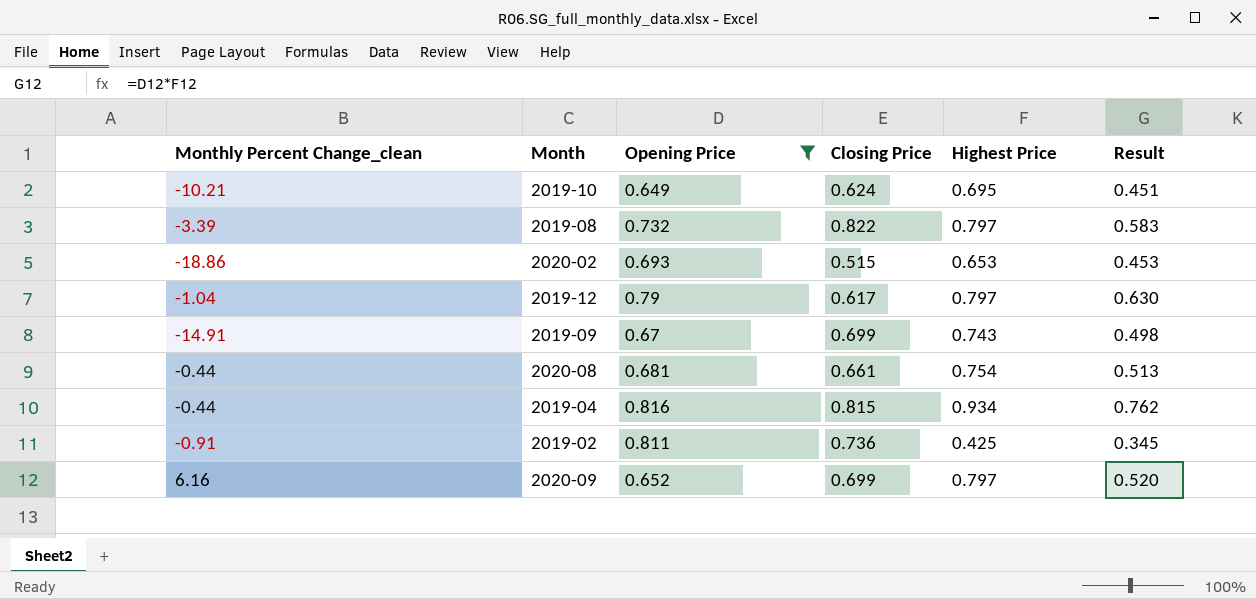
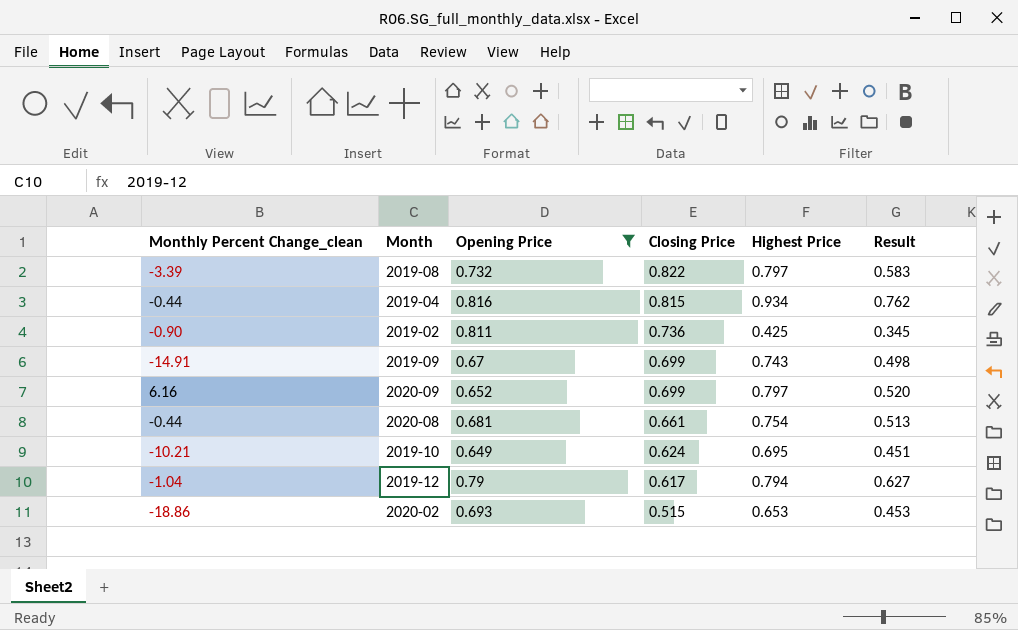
row order: none -> Closing Price descending
2019-02 | Monthly Percent Change_clean: -0.91 -> -0.90
2019-12 | Highest Price: 0.797 -> 0.794
2019-12 | Result: 0.630 -> 0.627

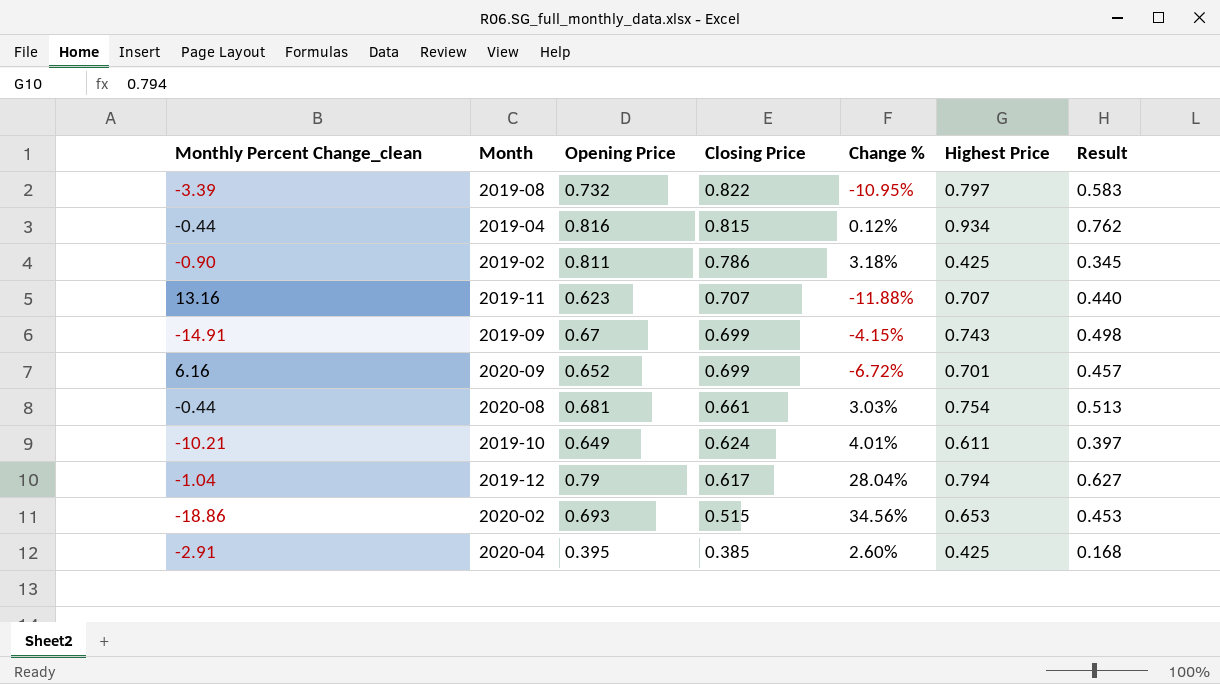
filter: Opening Price >= 0.649 -> none
column Change % | formula: none -> ([Opening Price] - [Closing Price]) / [Closing Price]
2019-02 | Closing Price: 0.736 -> 0.786
2020-09 | Highest Price: 0.797 -> 0.701
2020-09 | Result: 0.520 -> 0.457
2019-10 | Highest Price: 0.695 -> 0.611
2019-10 | Result: 0.451 -> 0.397

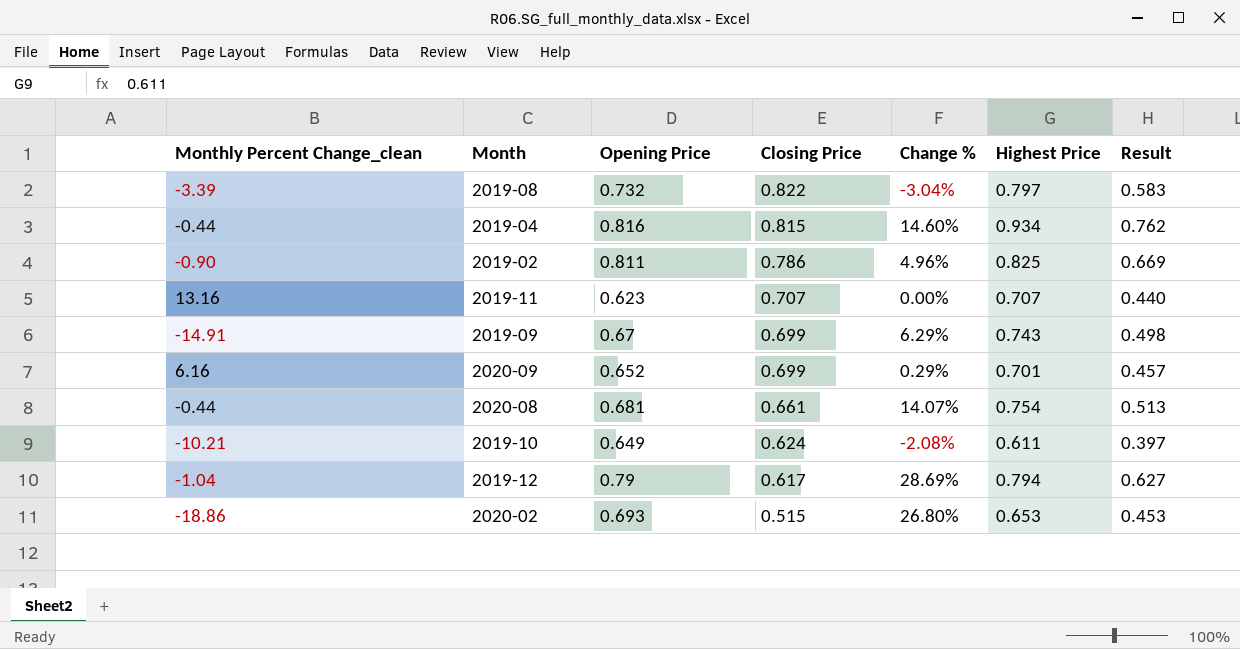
column Change % | formula: ([Opening Price] - [Closing Price]) / [Closing Price] -> ([Highest Price] - [Closing Price]) / [Closing Price]
row 2020-04: -2.91 | 0.395 | 0.385 | 2.60% | 0.425 | 0.168 -> none
2019-02 | Highest Price: 0.425 -> 0.825
2019-02 | Result: 0.345 -> 0.669

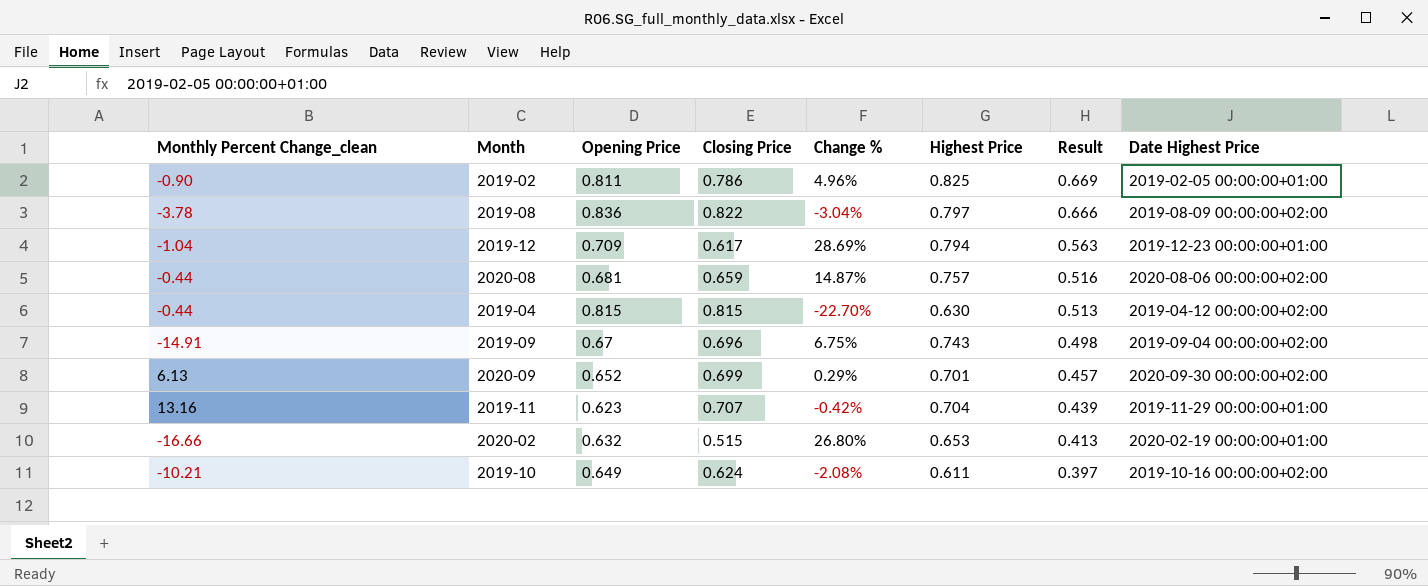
row order: Closing Price descending -> Result descending
column Date Highest Price | position: none -> 8
2019-08 | Monthly Percent Change_clean: -3.39 -> -3.78
2019-08 | Opening Price: 0.732 -> 0.836
2019-08 | Result: 0.583 -> 0.666
2019-12 | Opening Price: 0.79 -> 0.709
2019-12 | Result: 0.627 -> 0.563
2020-08 | Closing Price: 0.661 -> 0.659
2020-08 | Change %: 14.07% -> 14.87%
2020-08 | Highest Price: 0.754 -> 0.757
2020-08 | Result: 0.513 -> 0.516
2019-04 | Opening Price: 0.816 -> 0.815
2019-04 | Change %: 14.60% -> -22.70%
2019-04 | Highest Price: 0.934 -> 0.630
2019-04 | Result: 0.762 -> 0.513
2019-09 | Closing Price: 0.699 -> 0.696
2019-09 | Change %: 6.29% -> 6.75%
2020-09 | Monthly Percent Change_clean: 6.16 -> 6.13
2019-11 | Change %: 0.00% -> -0.42%
2019-11 | Highest Price: 0.707 -> 0.704
2019-11 | Result: 0.440 -> 0.439
2020-02 | Monthly Percent Change_clean: -18.86 -> -16.66
2020-02 | Opening Price: 0.693 -> 0.632
2020-02 | Result: 0.453 -> 0.413

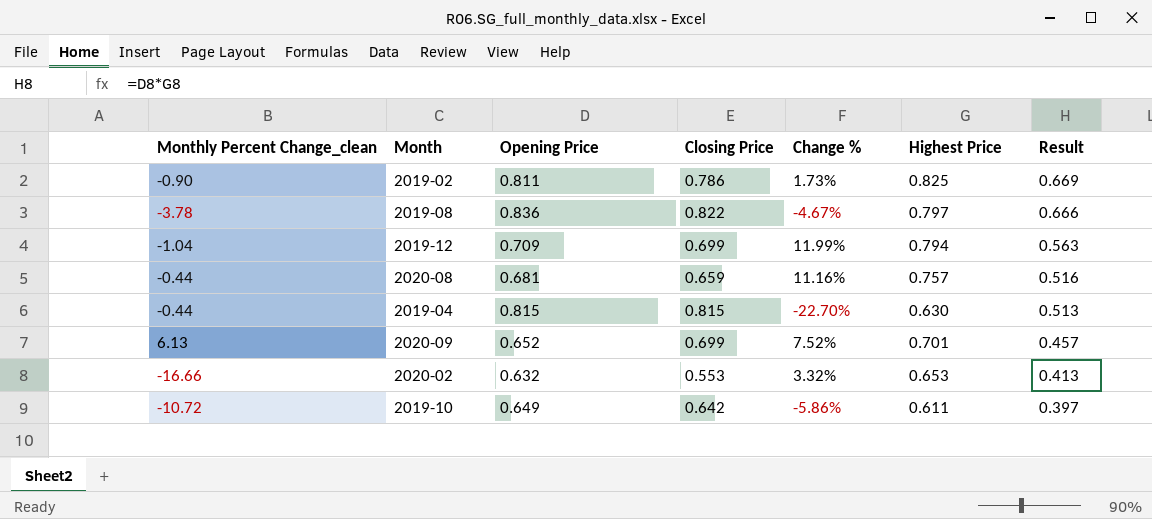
column Date Highest Price | position: 8 -> none
column Change % | formula: ([Highest Price] - [Closing Price]) / [Closing Price] -> ([Highest Price] - [Opening Price]) / [Opening Price]
row 2019-09: -14.91 | 0.67 | 0.696 | 6.75% | 0.743 | 0.498 | 2019-09-04 00:00:00+02:00 -> none
row 2019-11: 13.16 | 0.623 | 0.707 | -0.42% | 0.704 | 0.439 | 2019-11-29 00:00:00+01:00 -> none
2019-12 | Closing Price: 0.617 -> 0.699
2020-02 | Closing Price: 0.515 -> 0.553
2019-10 | Monthly Percent Change_clean: -10.21 -> -10.72
2019-10 | Closing Price: 0.624 -> 0.642

